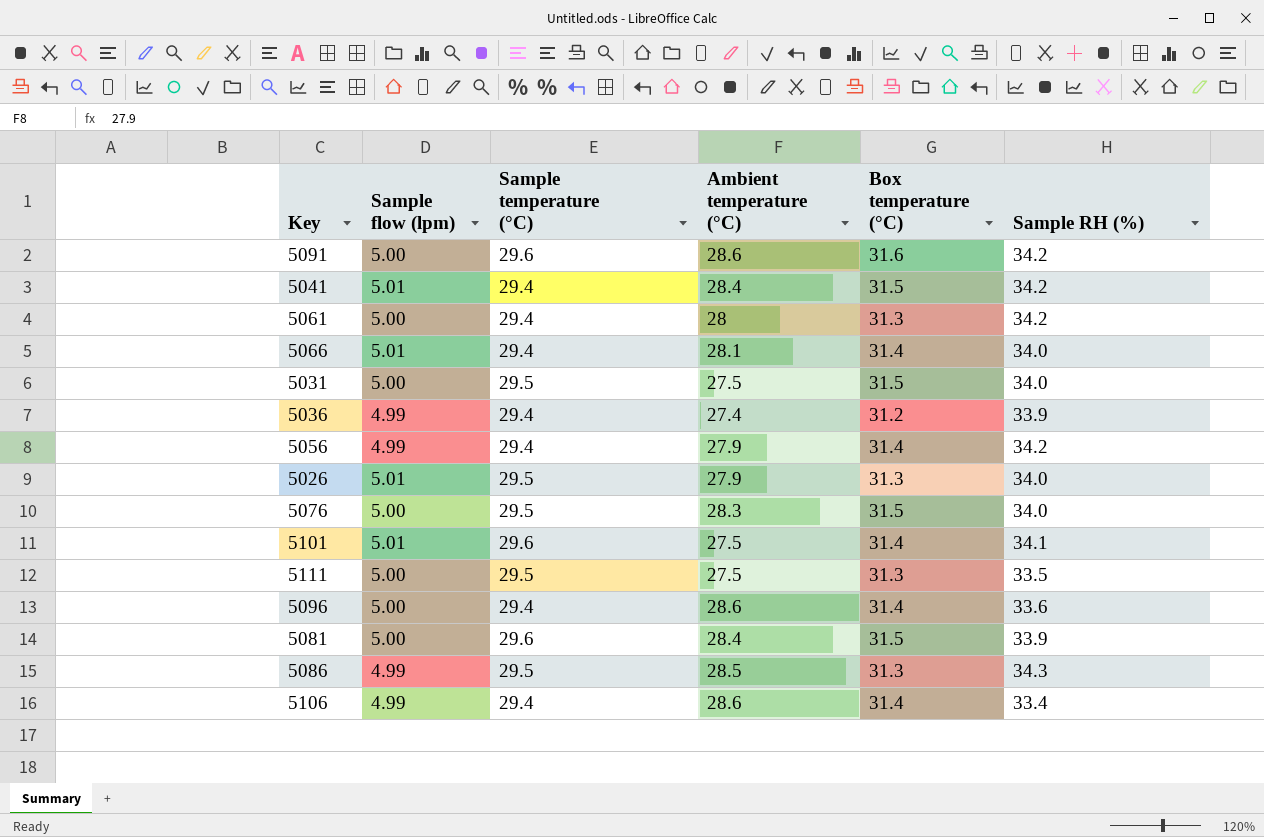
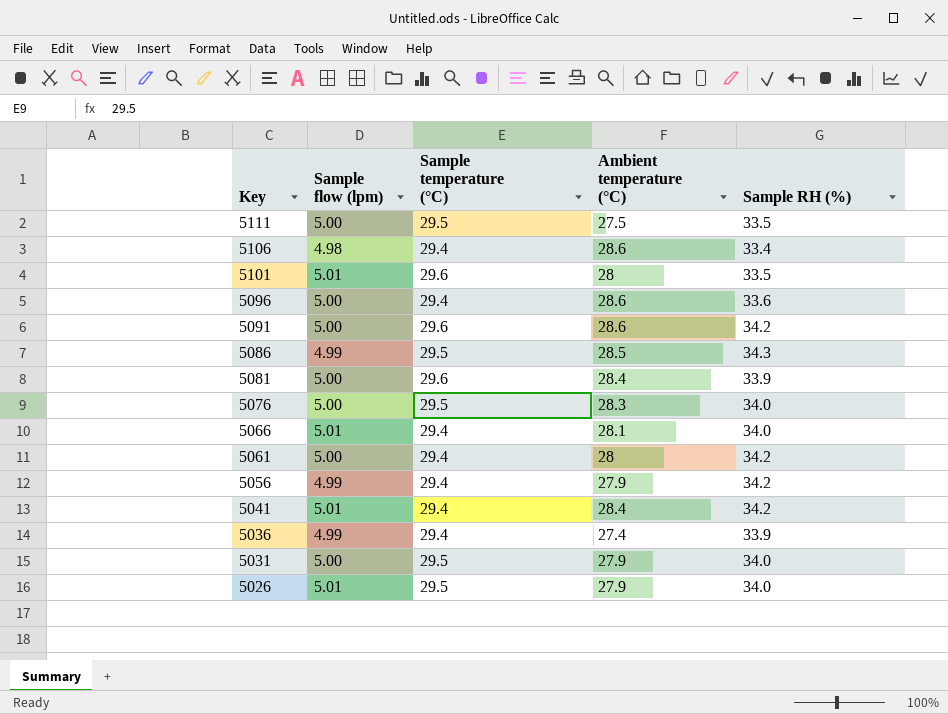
row order: none -> Key descending
column Box temperature (°C) | position: 5 -> none
5106 | Sample flow (lpm): 4.99 -> 4.98
5101 | Ambient temperature (°C): 27.5 -> 28
5101 | Sample RH (%): 34.1 -> 33.5
5031 | Ambient temperature (°C): 27.5 -> 27.9

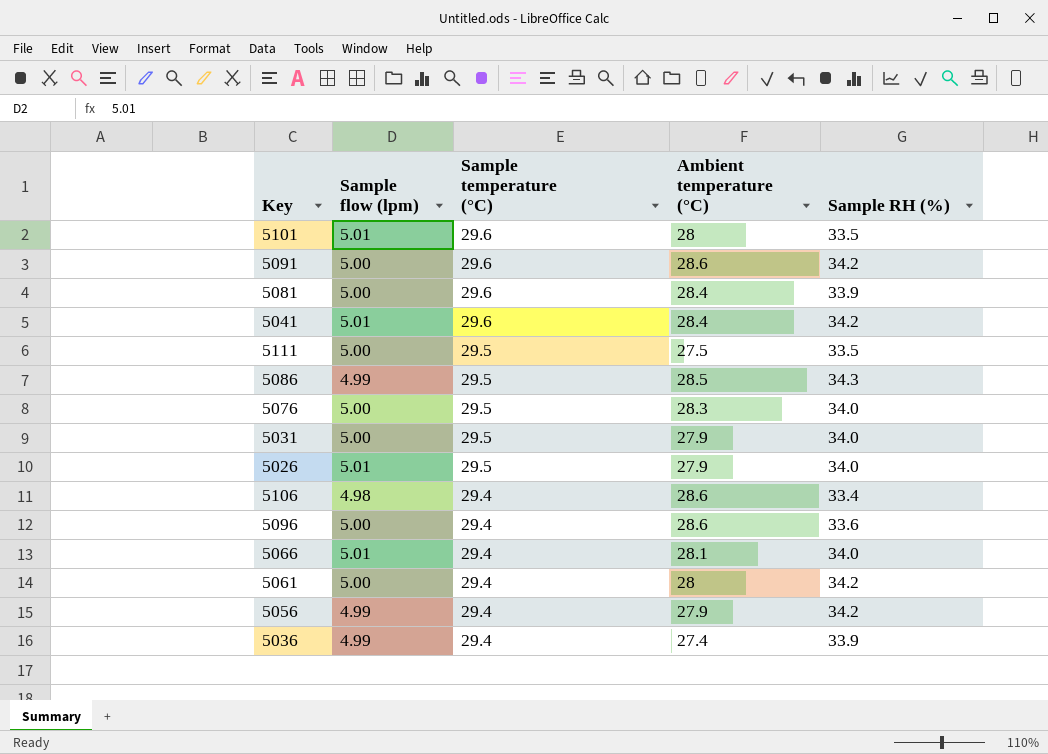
row order: Key descending -> Sample temperature (°C) descending
5041 | Sample temperature (°C): 29.4 -> 29.6

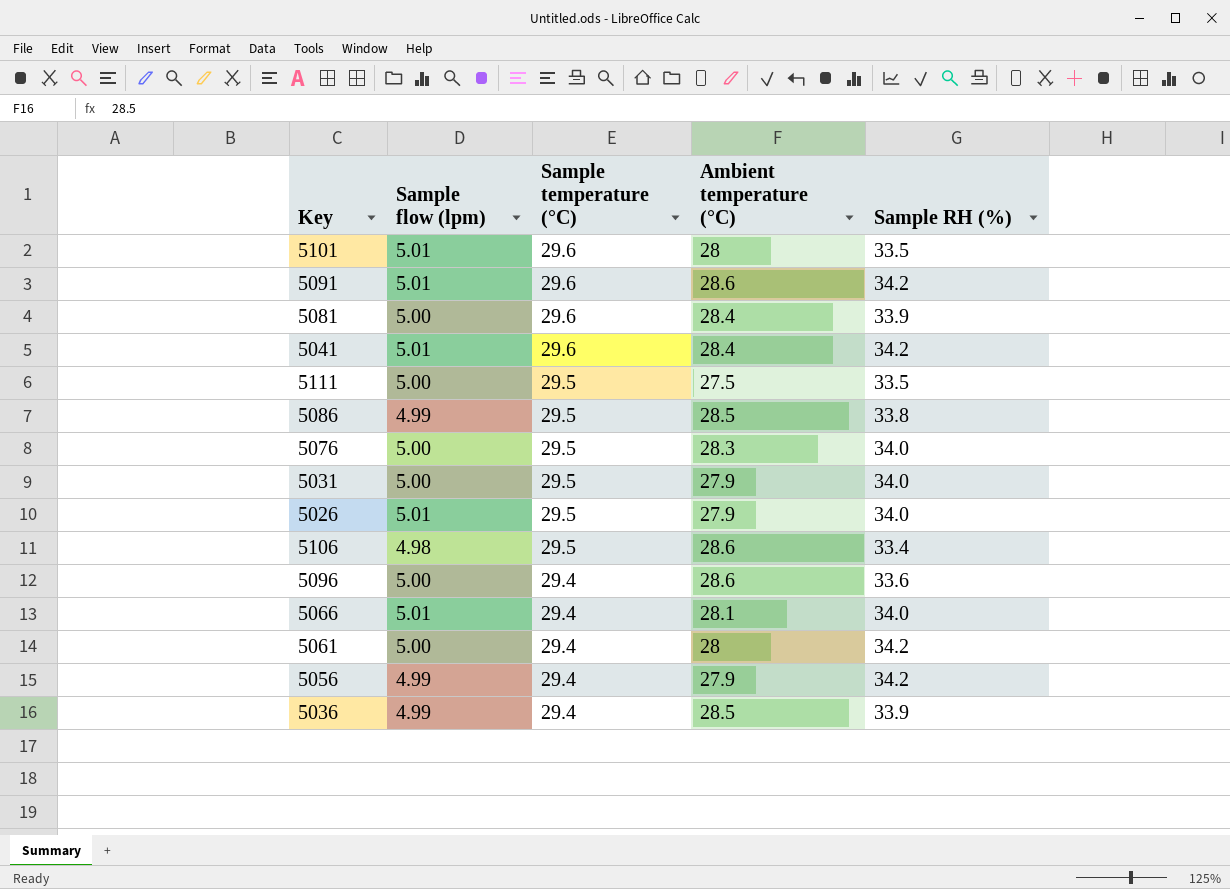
5091 | Sample flow (lpm): 5.00 -> 5.01
5086 | Sample RH (%): 34.3 -> 33.8
5106 | Sample temperature (°C): 29.4 -> 29.5
5036 | Ambient temperature (°C): 27.4 -> 28.5

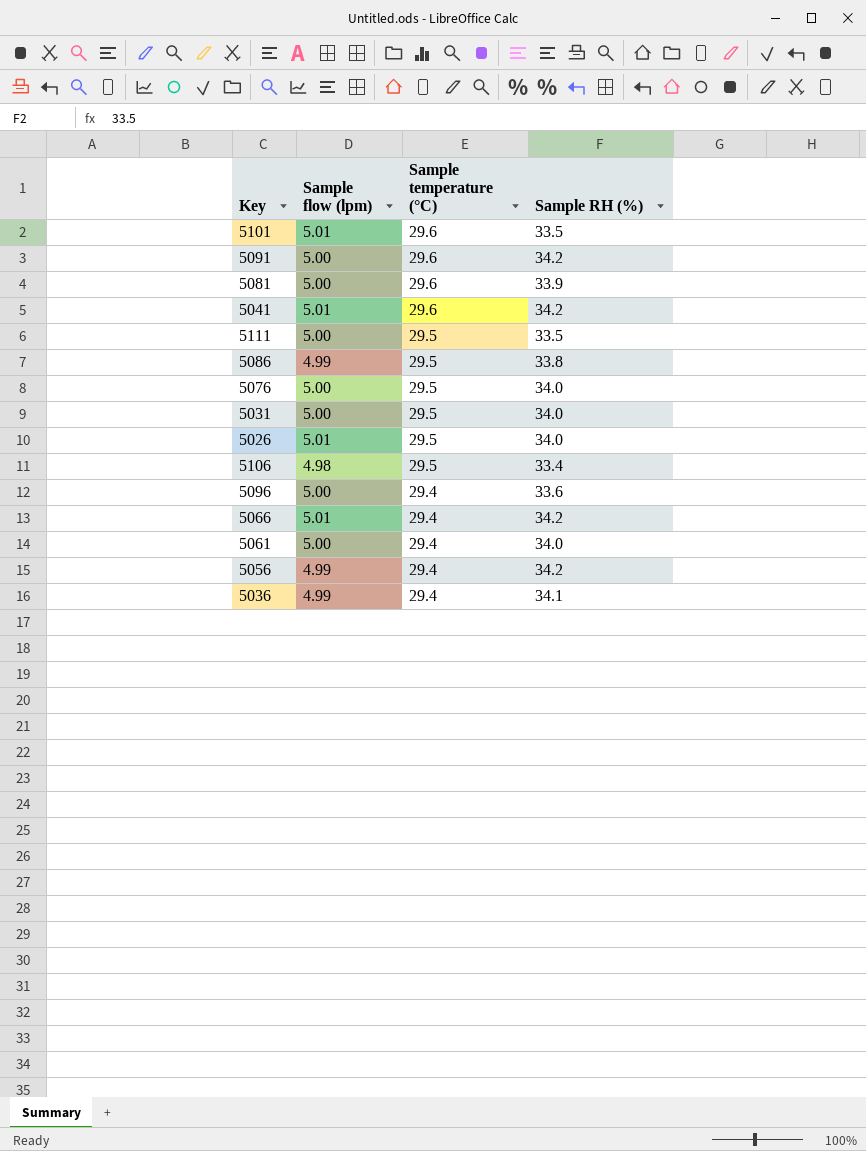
column Ambient temperature (°C) | position: 4 -> none
5091 | Sample flow (lpm): 5.01 -> 5.00
5066 | Sample RH (%): 34.0 -> 34.2
5061 | Sample RH (%): 34.2 -> 34.0
5036 | Sample RH (%): 33.9 -> 34.1

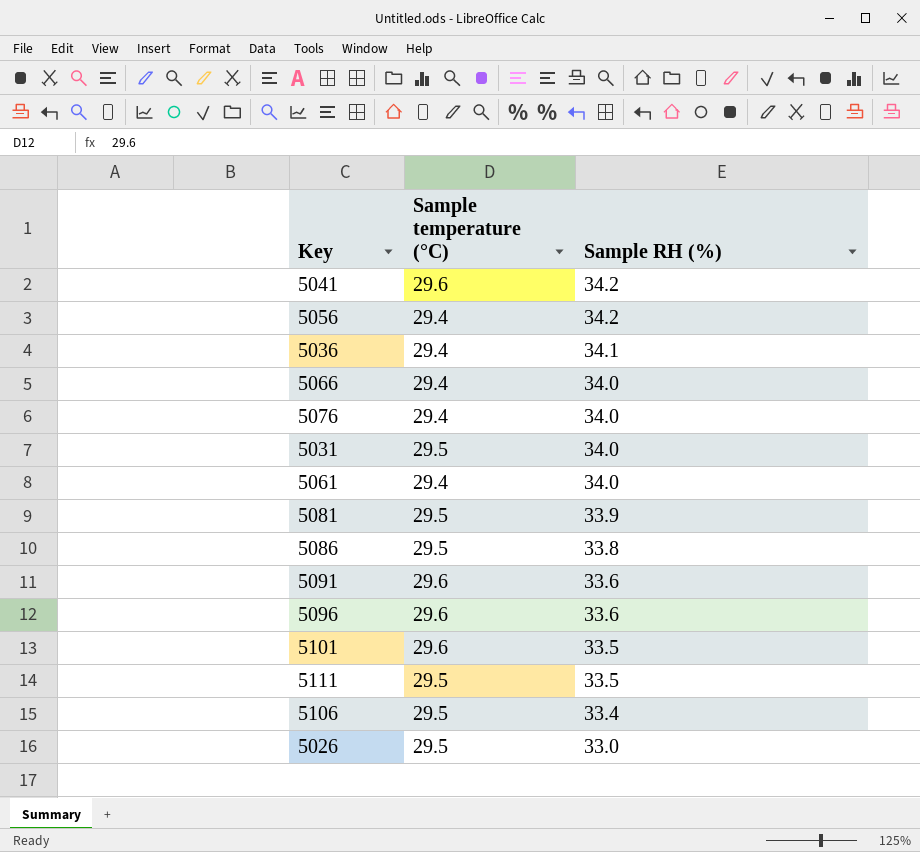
row order: Sample temperature (°C) descending -> Sample RH (%) descending
column Sample flow (lpm) | position: 2 -> none
5066 | Sample RH (%): 34.2 -> 34.0
5076 | Sample temperature (°C): 29.5 -> 29.4
5081 | Sample temperature (°C): 29.6 -> 29.5
5091 | Sample RH (%): 34.2 -> 33.6
5096 | Sample temperature (°C): 29.4 -> 29.6
5026 | Sample RH (%): 34.0 -> 33.0

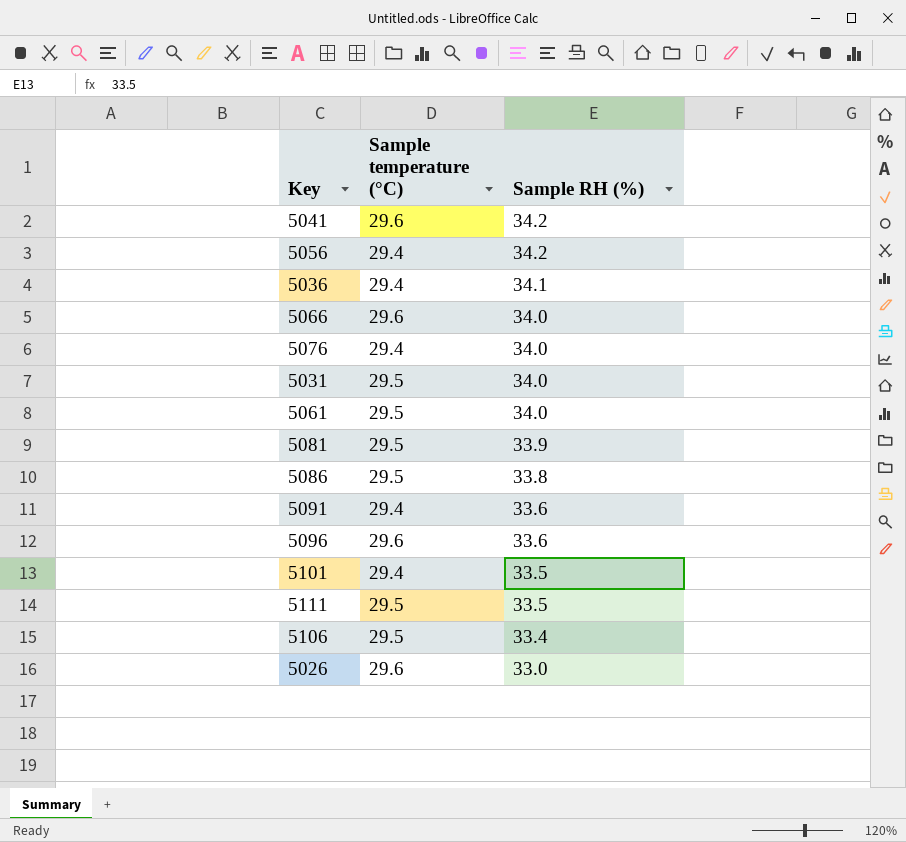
5066 | Sample temperature (°C): 29.4 -> 29.6
5061 | Sample temperature (°C): 29.4 -> 29.5
5091 | Sample temperature (°C): 29.6 -> 29.4
5101 | Sample temperature (°C): 29.6 -> 29.4
5026 | Sample temperature (°C): 29.5 -> 29.6

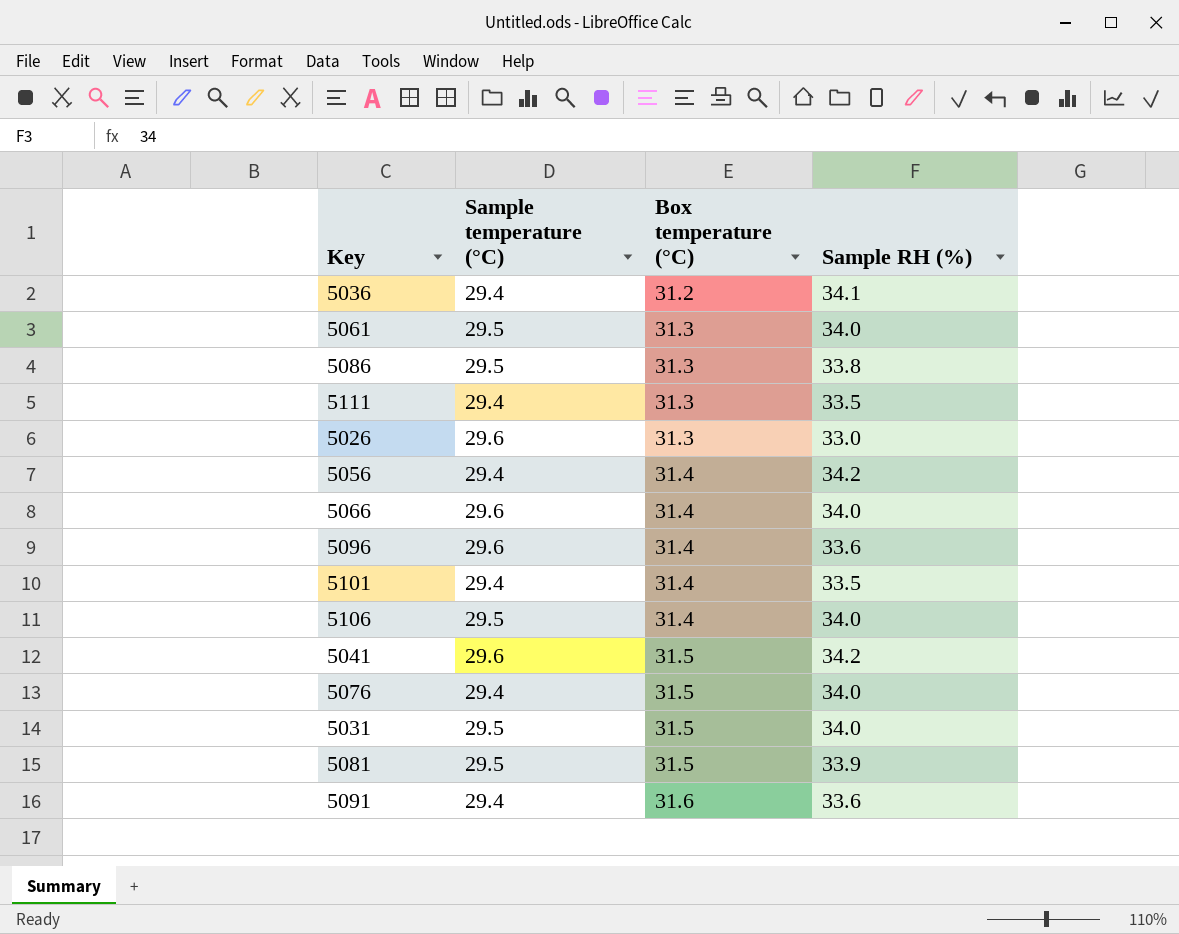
row order: Sample RH (%) descending -> Box temperature (°C) ascending
column Box temperature (°C) | position: none -> 3
5111 | Sample temperature (°C): 29.5 -> 29.4
5106 | Sample RH (%): 33.4 -> 34.0

